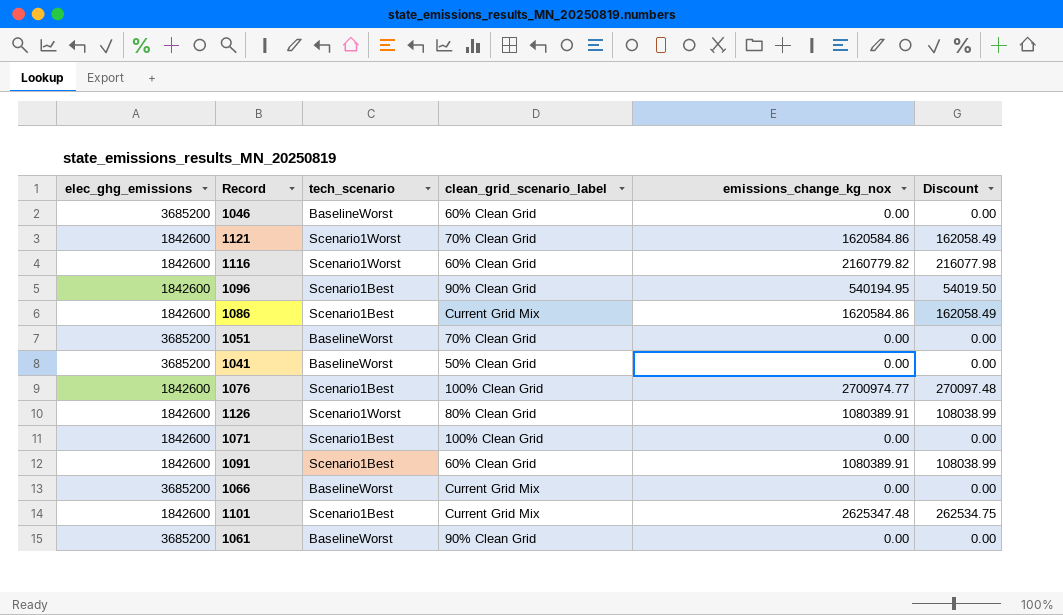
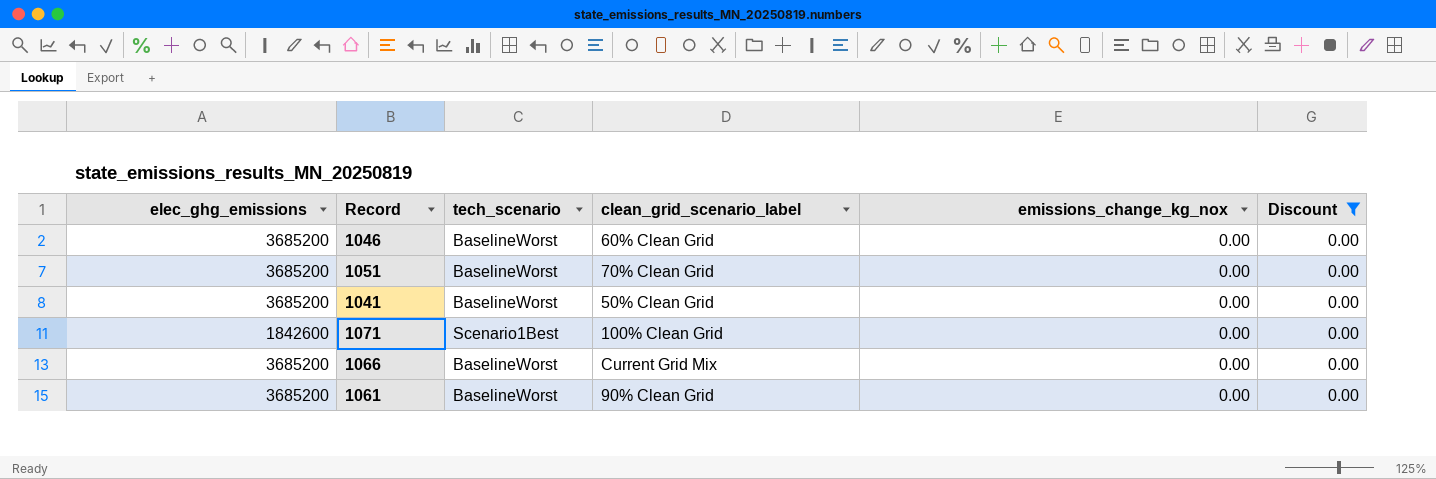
filter: none -> Discount = 0.00

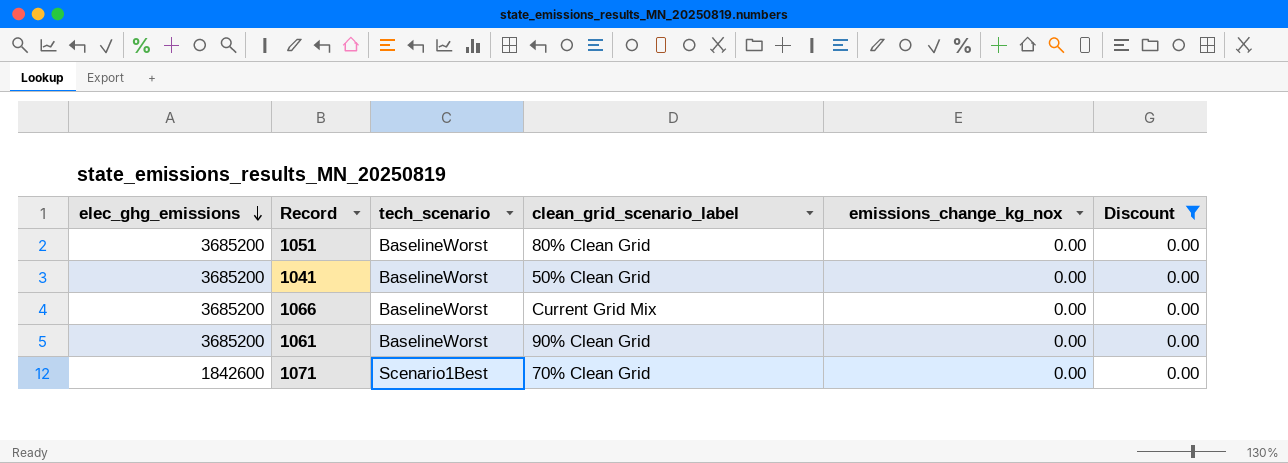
row order: none -> elec_ghg_emissions descending
row 1046: 3685200 | BaselineWorst | 60% Clean Grid | 0.00 | 0.00 -> none
1051 | clean_grid_scenario_label: 70% Clean Grid -> 80% Clean Grid
1071 | clean_grid_scenario_label: 100% Clean Grid -> 70% Clean Grid

